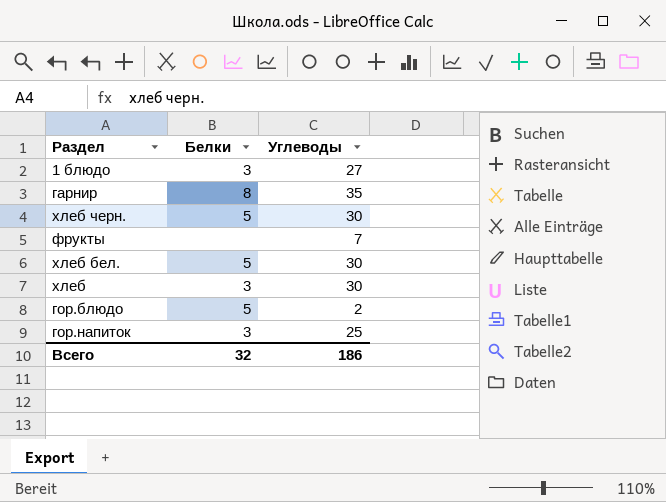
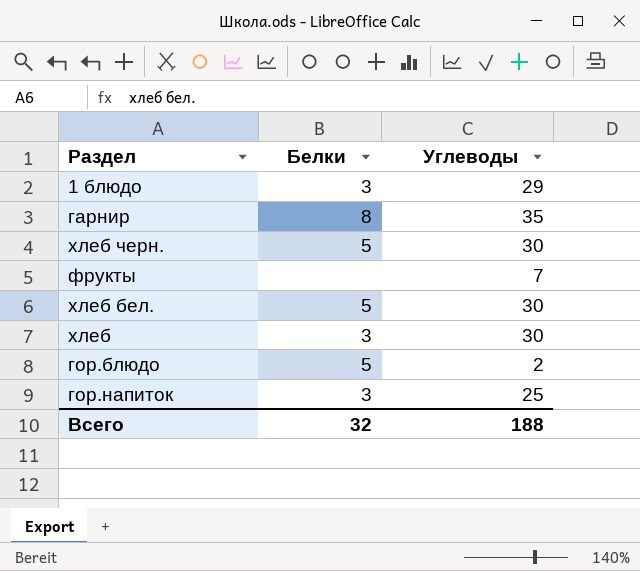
1 блюдо | Углеводы: 27 -> 29
Всего | Углеводы: 186 -> 188

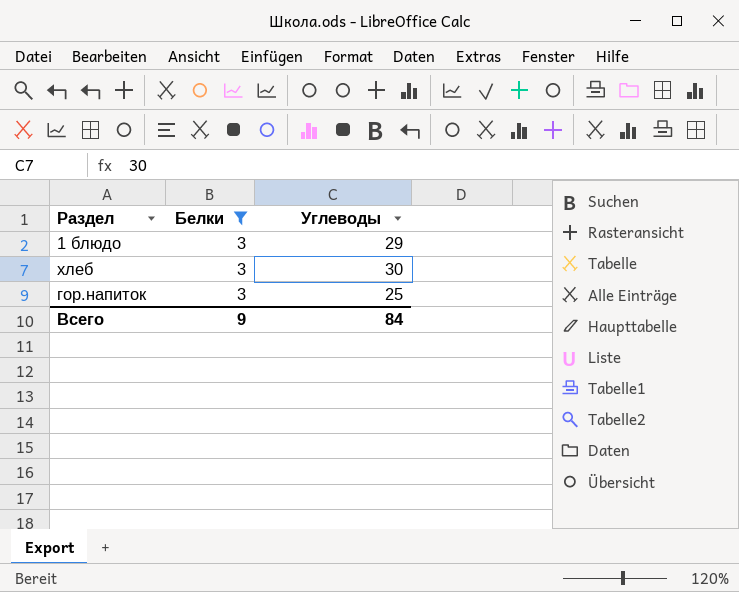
filter: none -> Белки = 3
Всего | Белки: 32 -> 9
Всего | Углеводы: 188 -> 84

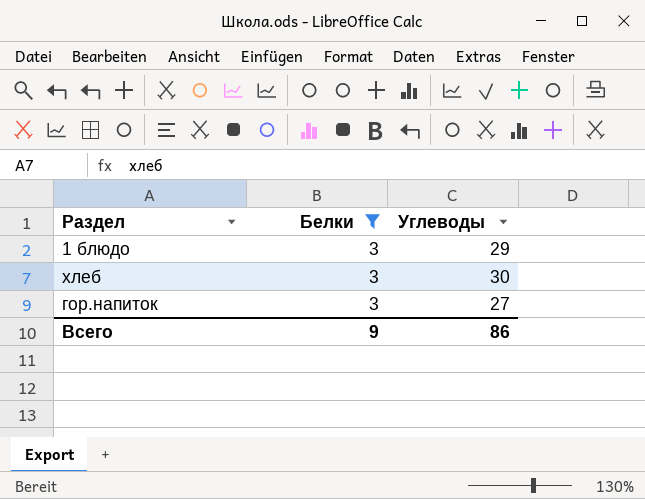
гор.напиток | Углеводы: 25 -> 27
Всего | Углеводы: 84 -> 86

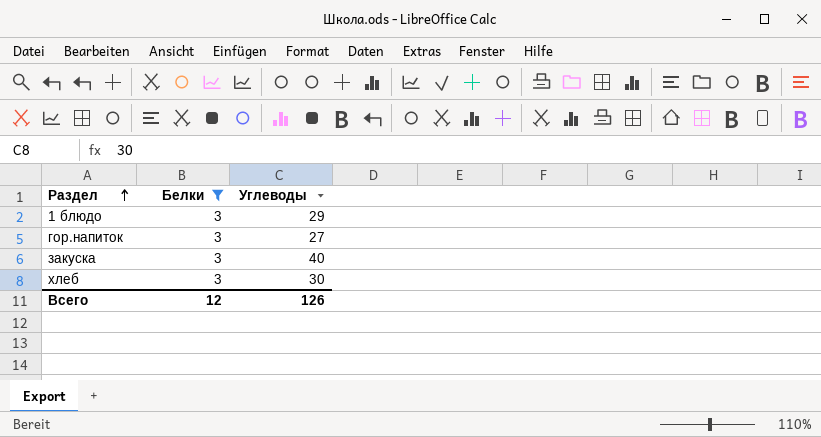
row order: none -> Раздел ascending
row закуска: none -> 3 | 40
Всего | Белки: 9 -> 12
Всего | Углеводы: 86 -> 126

